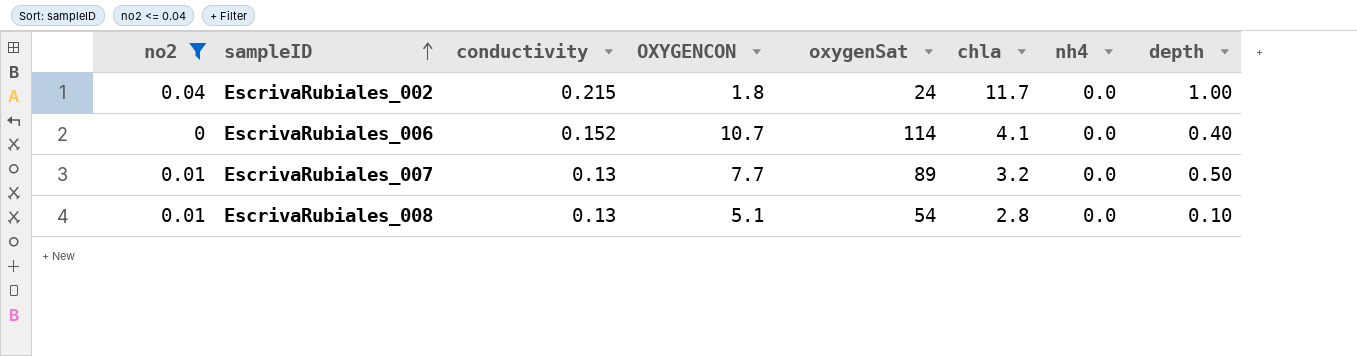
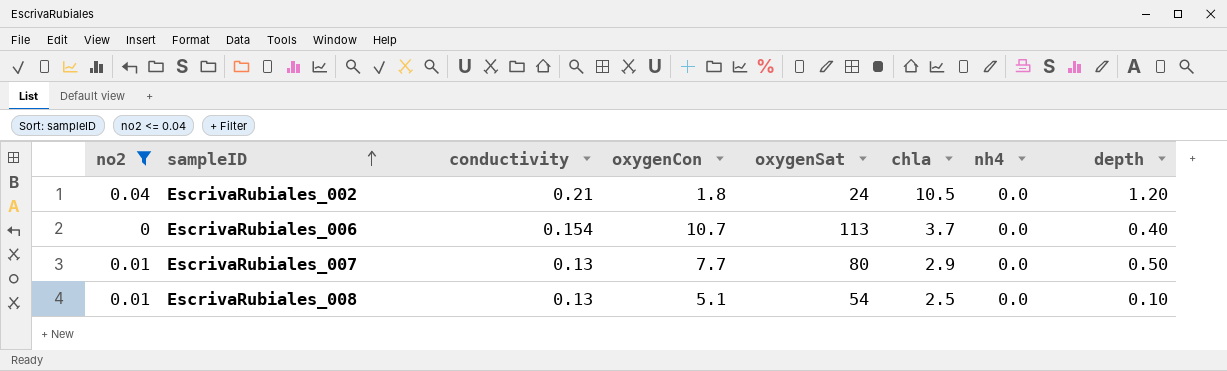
column name: OXYGENCON -> oxygenCon
EscrivaRubiales_002 | conductivity: 0.215 -> 0.21
EscrivaRubiales_002 | chla: 11.7 -> 10.5
EscrivaRubiales_002 | depth: 1.00 -> 1.20
EscrivaRubiales_006 | conductivity: 0.152 -> 0.154
EscrivaRubiales_006 | oxygenSat: 114 -> 113
EscrivaRubiales_006 | chla: 4.1 -> 3.7
EscrivaRubiales_007 | oxygenSat: 89 -> 80
EscrivaRubiales_007 | chla: 3.2 -> 2.9
EscrivaRubiales_008 | chla: 2.8 -> 2.5

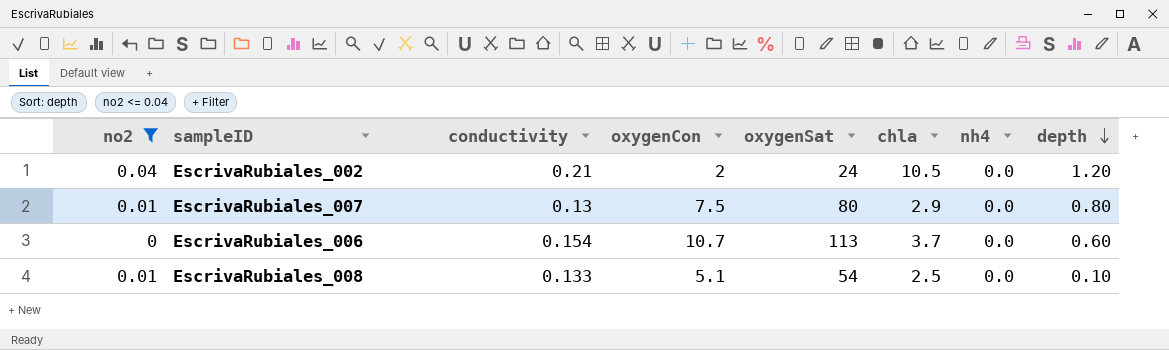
row order: sampleID ascending -> depth descending
EscrivaRubiales_002 | oxygenCon: 1.8 -> 2
EscrivaRubiales_007 | oxygenCon: 7.7 -> 7.5
EscrivaRubiales_007 | depth: 0.50 -> 0.80
EscrivaRubiales_006 | depth: 0.40 -> 0.60
EscrivaRubiales_008 | conductivity: 0.13 -> 0.133

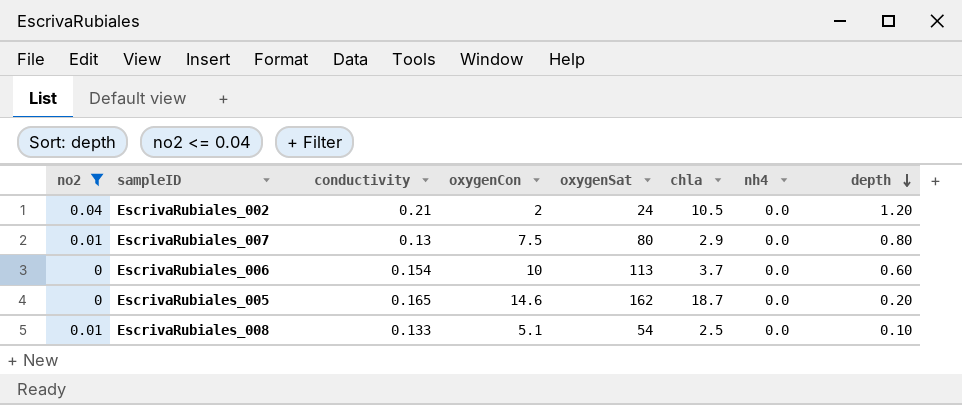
EscrivaRubiales_006 | oxygenCon: 10.7 -> 10
row EscrivaRubiales_005: none -> 0 | 0.165 | 14.6 | 162 | 18.7 | 0.0 | 0.20

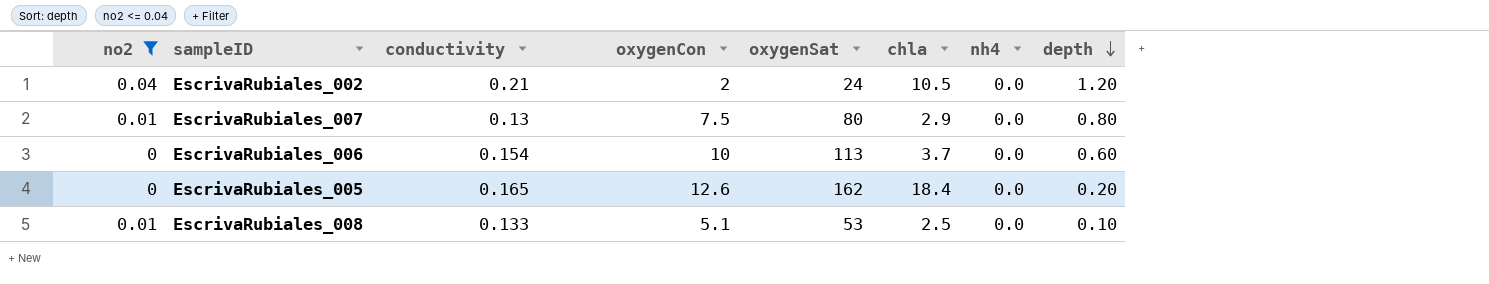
EscrivaRubiales_005 | oxygenCon: 14.6 -> 12.6
EscrivaRubiales_005 | chla: 18.7 -> 18.4
EscrivaRubiales_008 | oxygenSat: 54 -> 53

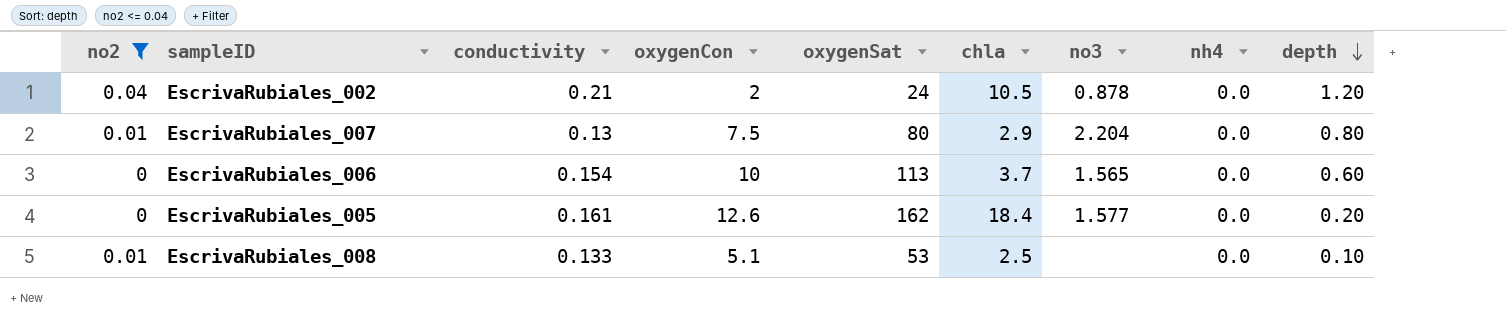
column no3 | position: none -> 7
EscrivaRubiales_005 | conductivity: 0.165 -> 0.161

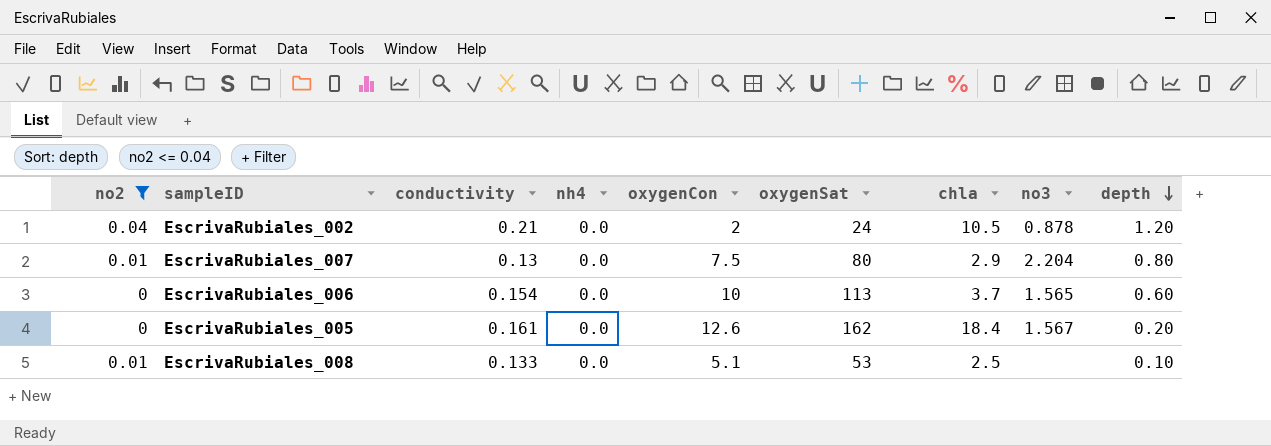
column nh4 | position: 8 -> 4
EscrivaRubiales_005 | no3: 1.577 -> 1.567

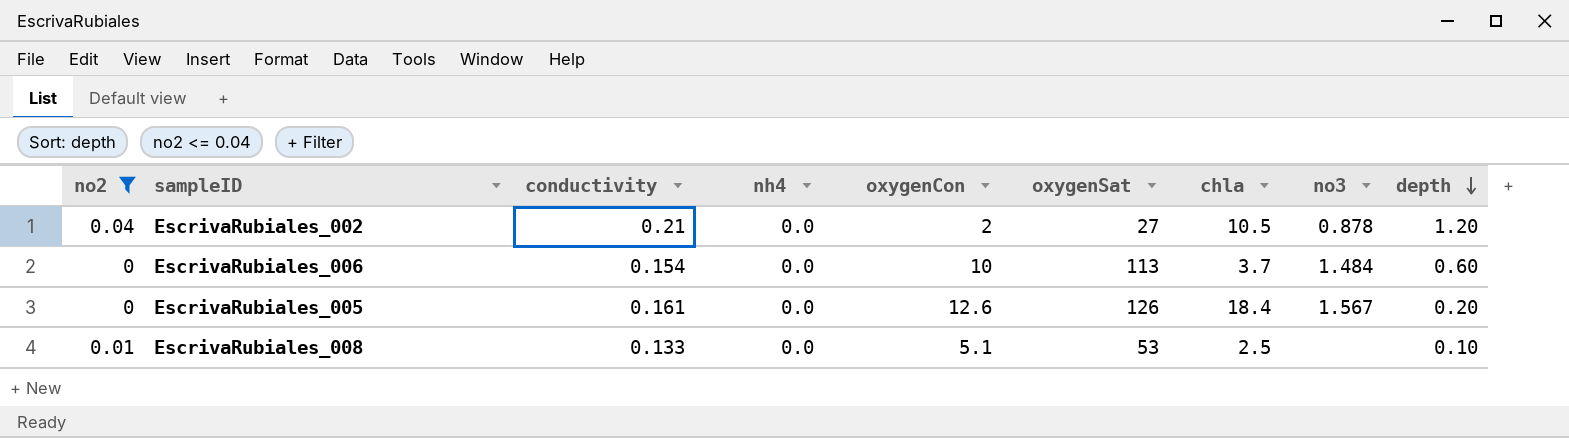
row EscrivaRubiales_007: 0.01 | 0.13 | 0.0 | 7.5 | 80 | 2.9 | 2.204 | 0.80 -> none
EscrivaRubiales_002 | oxygenSat: 24 -> 27
EscrivaRubiales_006 | no3: 1.565 -> 1.484
EscrivaRubiales_005 | oxygenSat: 162 -> 126

